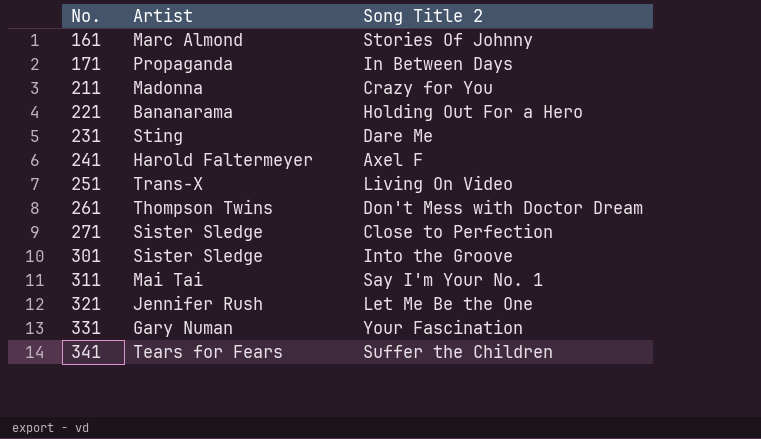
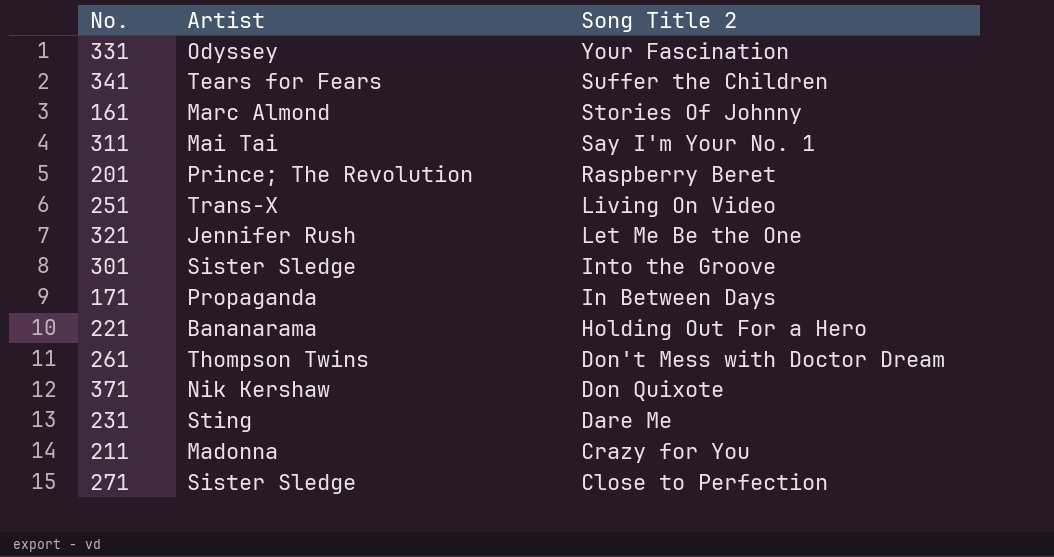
row order: No. ascending -> Song Title 2 descending
row 241: Harold Faltermeyer | Axel F -> none
331 | Artist: Gary Numan -> Odyssey
row 201: none -> Prince; The Revolution | Raspberry Beret
row 371: none -> Nik Kershaw | Don Quixote

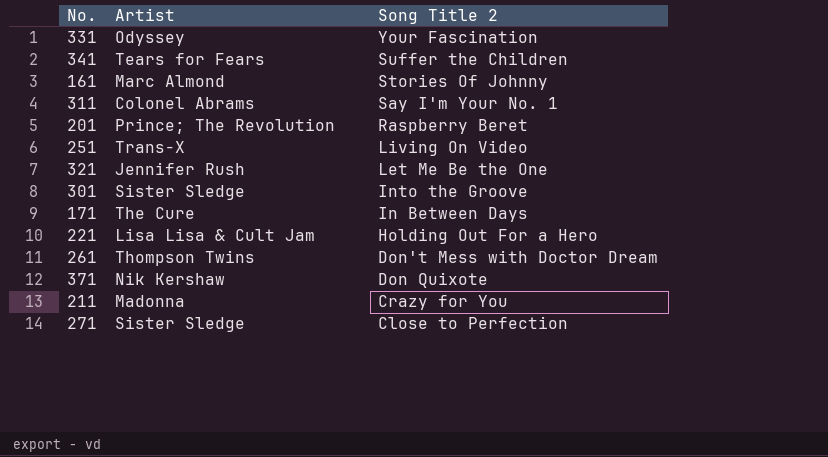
row 231: Sting | Dare Me -> none
311 | Artist: Mai Tai -> Colonel Abrams
171 | Artist: Propaganda -> The Cure
221 | Artist: Bananarama -> Lisa Lisa & Cult Jam

